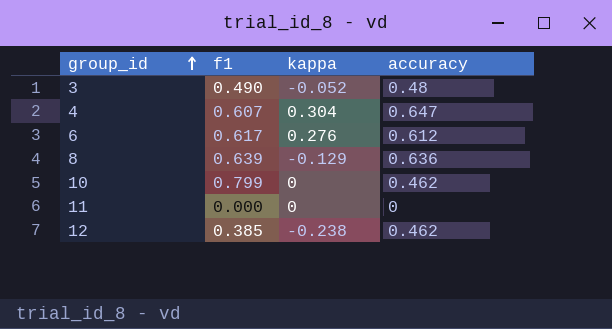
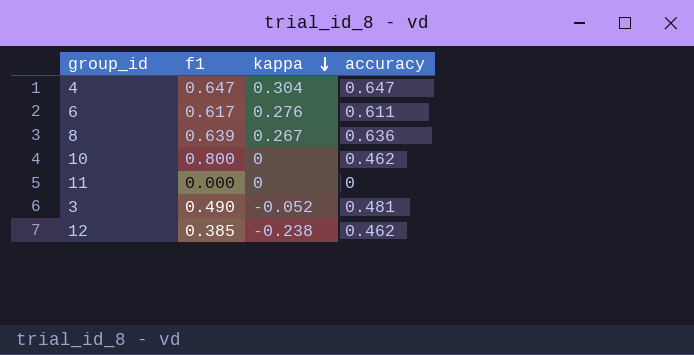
row order: group_id ascending -> kappa descending
4 | f1: 0.607 -> 0.647
6 | accuracy: 0.612 -> 0.611
8 | kappa: -0.129 -> 0.267
10 | f1: 0.799 -> 0.800
3 | accuracy: 0.48 -> 0.481

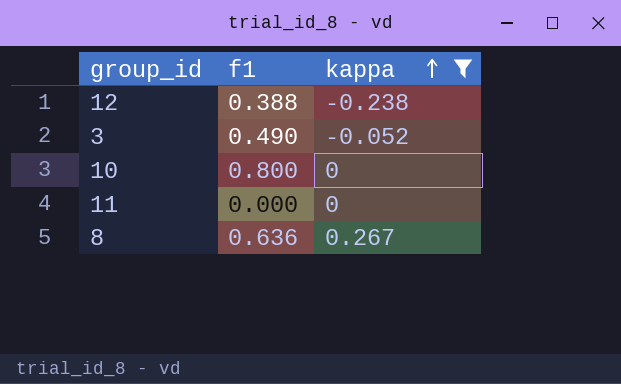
filter: none -> kappa <= 0.267
row order: kappa descending -> kappa ascending
column accuracy | position: 4 -> none
12 | f1: 0.385 -> 0.388
8 | f1: 0.639 -> 0.636

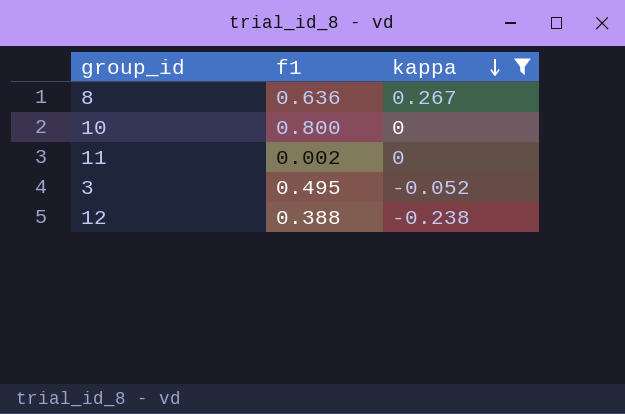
row order: kappa ascending -> kappa descending
11 | f1: 0.000 -> 0.002
3 | f1: 0.490 -> 0.495

